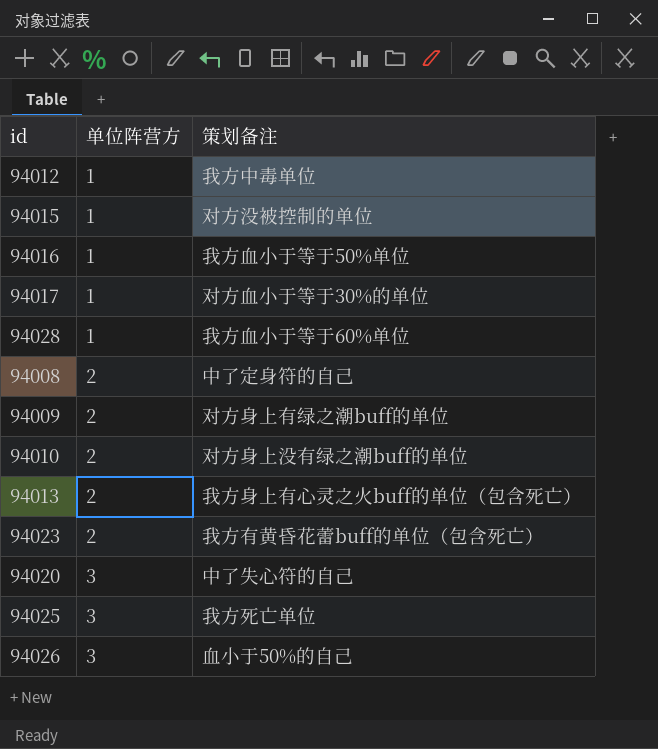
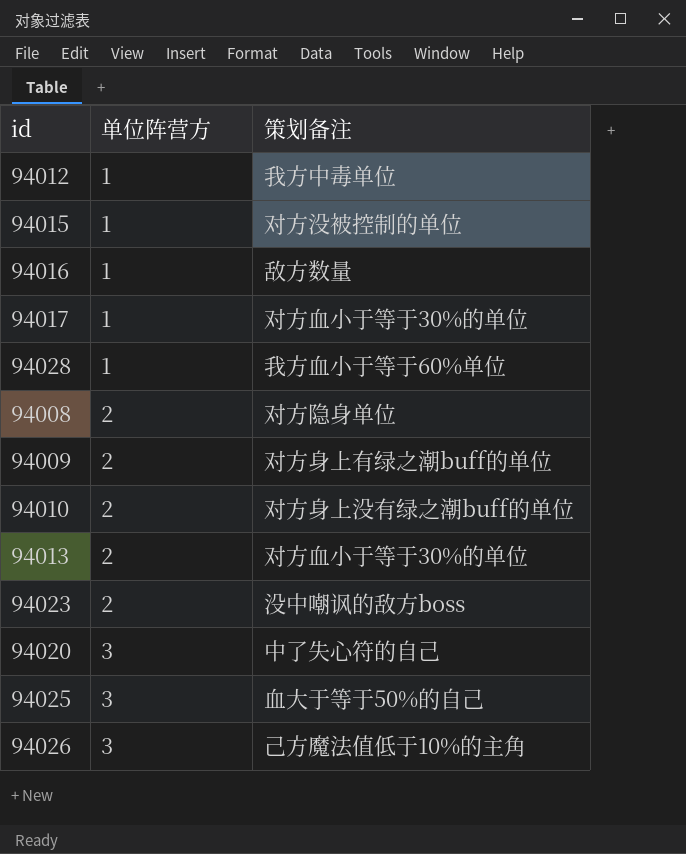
94016 | 策划备注: 我方血小于等于50%单位 -> 敌方数量
94008 | 策划备注: 中了定身符的自己 -> 对方隐身单位
94013 | 策划备注: 我方身上有心灵之火buff的单位（包含死亡） -> 对方血小于等于30%的单位
94023 | 策划备注: 我方有黄昏花蕾buff的单位（包含死亡） -> 没中嘲讽的敌方boss
94025 | 策划备注: 我方死亡单位 -> 血大于等于50%的自己
94026 | 策划备注: 血小于50%的自己 -> 己方魔法值低于10%的主角

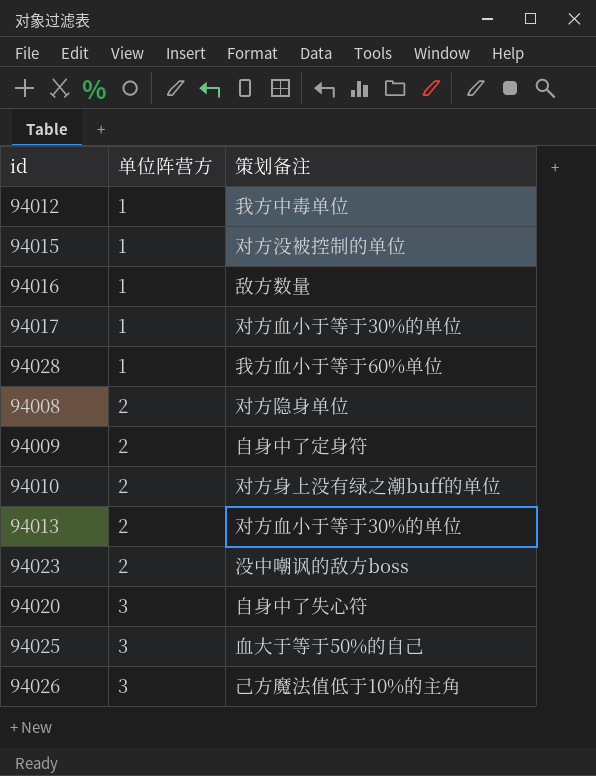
94009 | 策划备注: 对方身上有绿之潮buff的单位 -> 自身中了定身符
94020 | 策划备注: 中了失心符的自己 -> 自身中了失心符

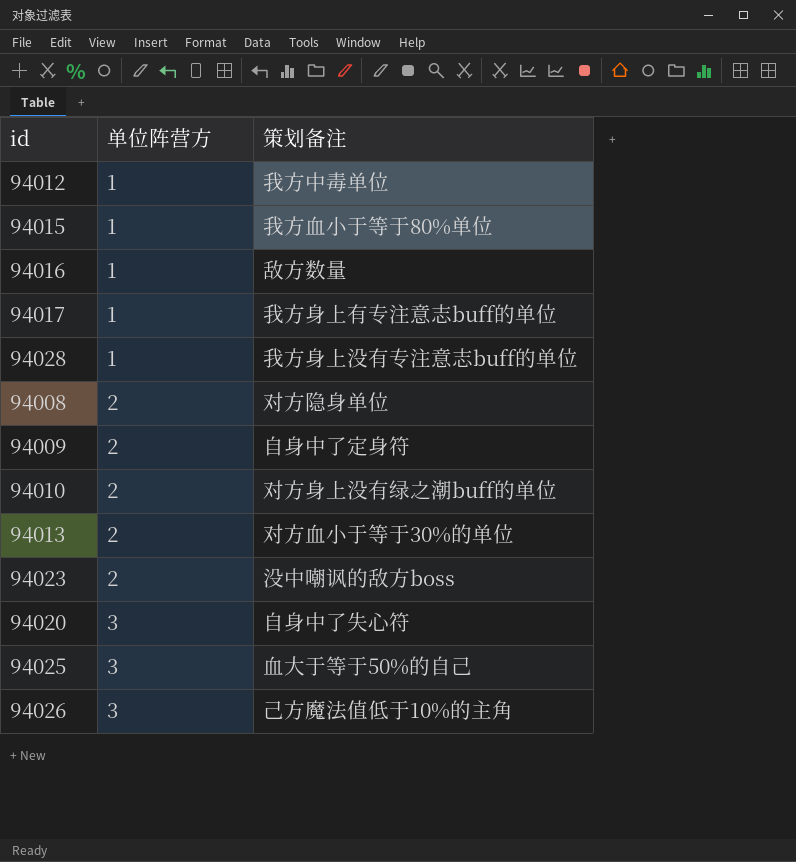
94015 | 策划备注: 对方没被控制的单位 -> 我方血小于等于80%单位
94017 | 策划备注: 对方血小于等于30%的单位 -> 我方身上有专注意志buff的单位
94028 | 策划备注: 我方血小于等于60%单位 -> 我方身上没有专注意志buff的单位

